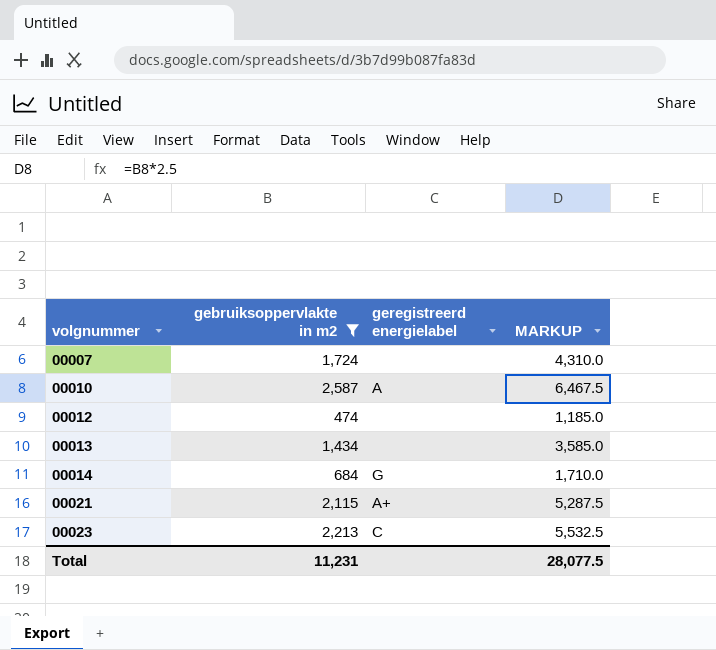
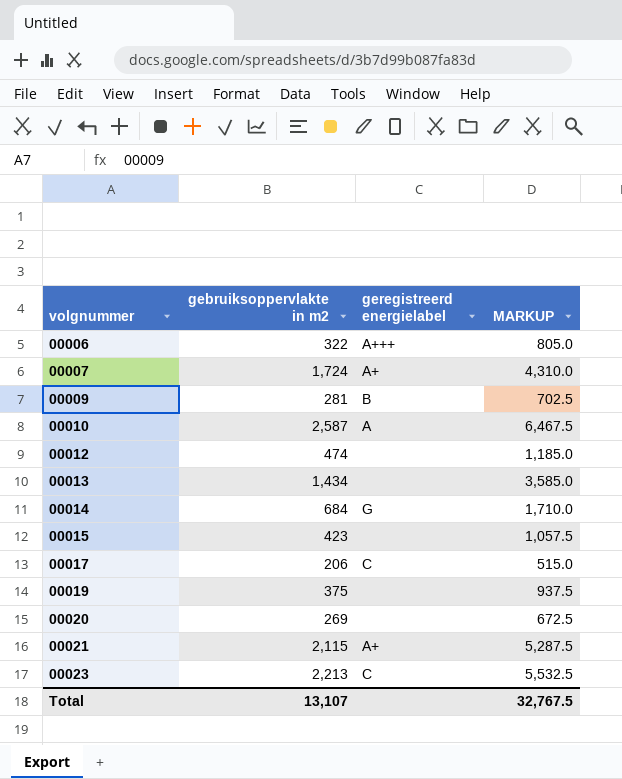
filter: gebruiksoppervlakte in m2 >= 474 -> none
00007 | geregistreerd energielabel: none -> A+
Total | gebruiksoppervlakte in m2: 11,231 -> 13,107
Total | MARKUP: 28,077.5 -> 32,767.5

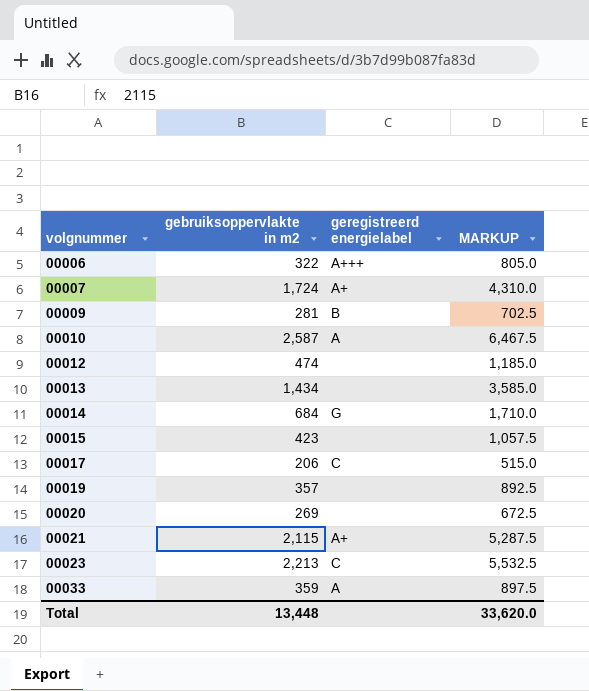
00019 | gebruiksoppervlakte in m2: 375 -> 357
00019 | MARKUP: 937.5 -> 892.5
row 00033: none -> 359 | A | 897.5
Total | gebruiksoppervlakte in m2: 13,107 -> 13,448
Total | MARKUP: 32,767.5 -> 33,620.0

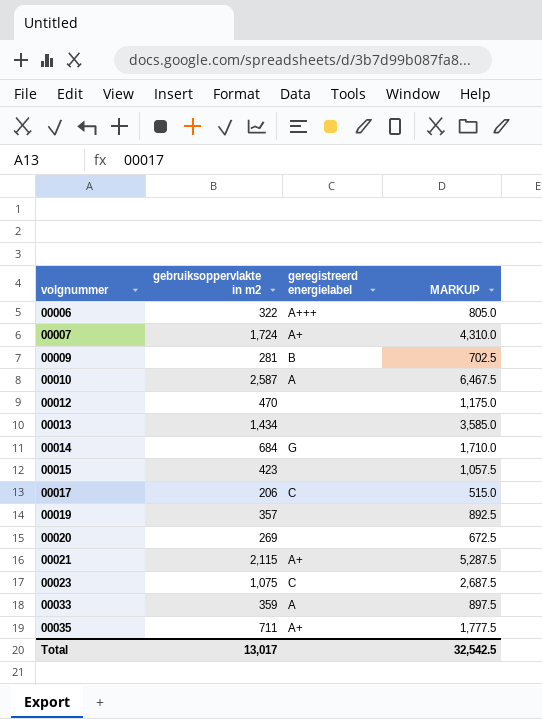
00012 | gebruiksoppervlakte in m2: 474 -> 470
00012 | MARKUP: 1,185.0 -> 1,175.0
00023 | gebruiksoppervlakte in m2: 2,213 -> 1,075
00023 | MARKUP: 5,532.5 -> 2,687.5
row 00035: none -> 711 | A+ | 1,777.5
Total | gebruiksoppervlakte in m2: 13,448 -> 13,017
Total | MARKUP: 33,620.0 -> 32,542.5

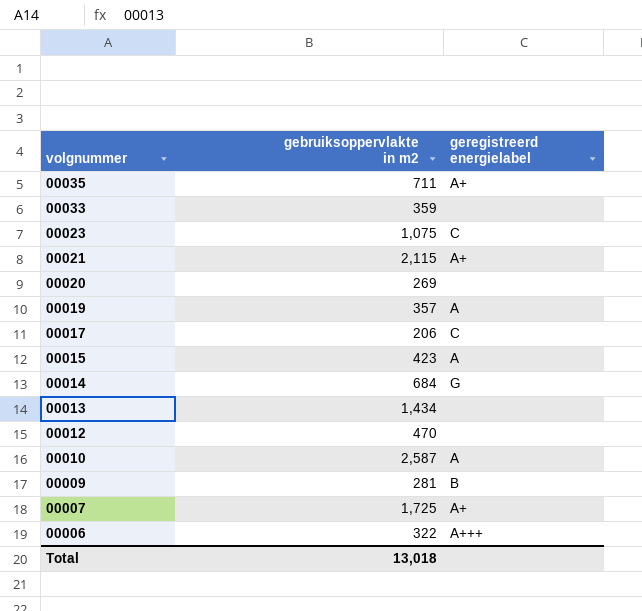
row order: volgnummer ascending -> volgnummer descending
column MARKUP | formula: [gebruiksoppervlakte in m2] * 2.5 -> none
00033 | geregistreerd energielabel: A -> none
00019 | geregistreerd energielabel: none -> A
00015 | geregistreerd energielabel: none -> A
00007 | gebruiksoppervlakte in m2: 1,724 -> 1,725
Total | gebruiksoppervlakte in m2: 13,017 -> 13,018

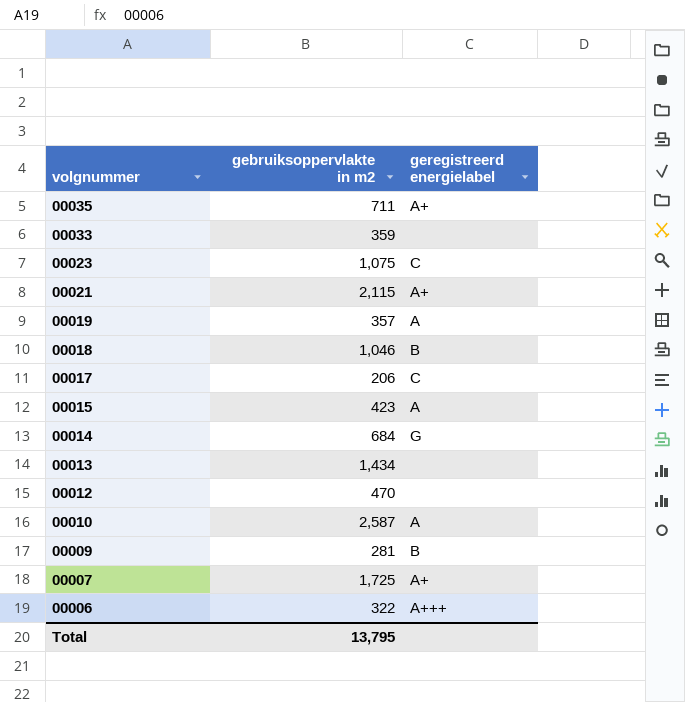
row 00020: 269 | none -> none
row 00018: none -> 1,046 | B
Total | gebruiksoppervlakte in m2: 13,018 -> 13,795

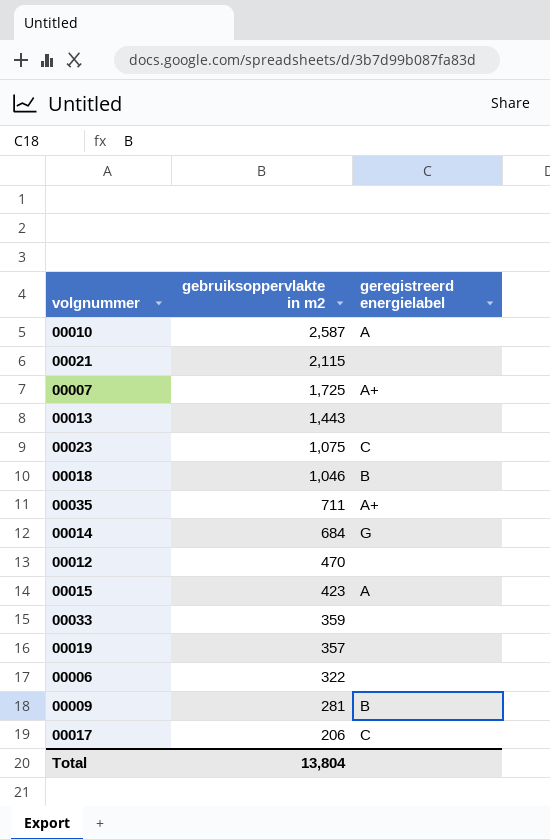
row order: volgnummer descending -> gebruiksoppervlakte in m2 descending
00021 | geregistreerd energielabel: A+ -> none
00013 | gebruiksoppervlakte in m2: 1,434 -> 1,443
00019 | geregistreerd energielabel: A -> none
00006 | geregistreerd energielabel: A+++ -> none
Total | gebruiksoppervlakte in m2: 13,795 -> 13,804

